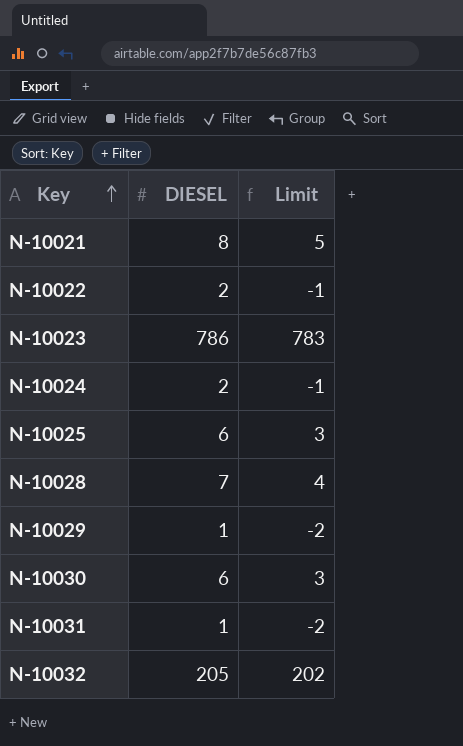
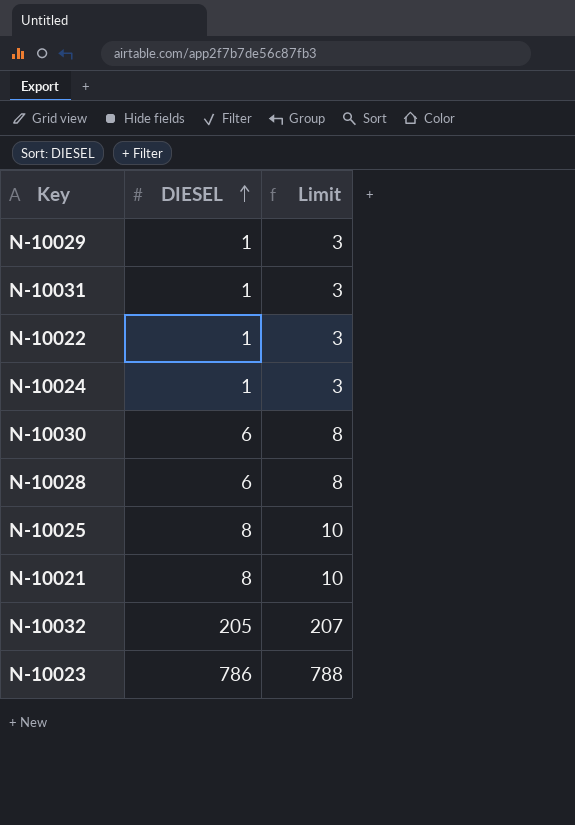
row order: Key ascending -> DIESEL ascending
column Limit | formula: [DIESEL] - 3 -> [DIESEL] + 2
N-10022 | DIESEL: 2 -> 1
N-10024 | DIESEL: 2 -> 1
N-10028 | DIESEL: 7 -> 6
N-10025 | DIESEL: 6 -> 8

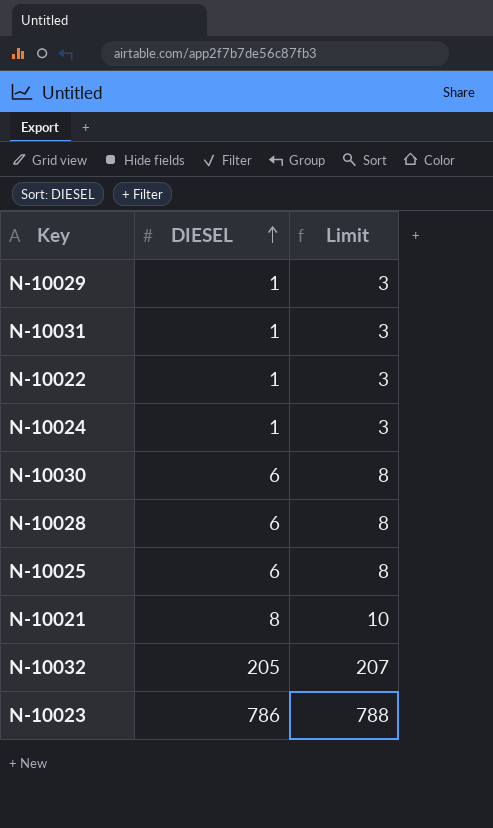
N-10025 | DIESEL: 8 -> 6
N-10025 | Limit: 10 -> 8

